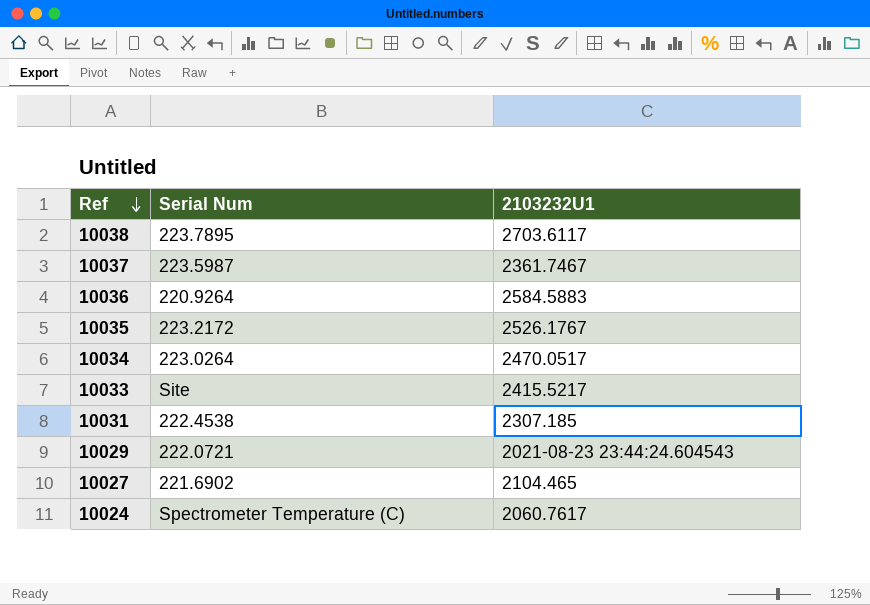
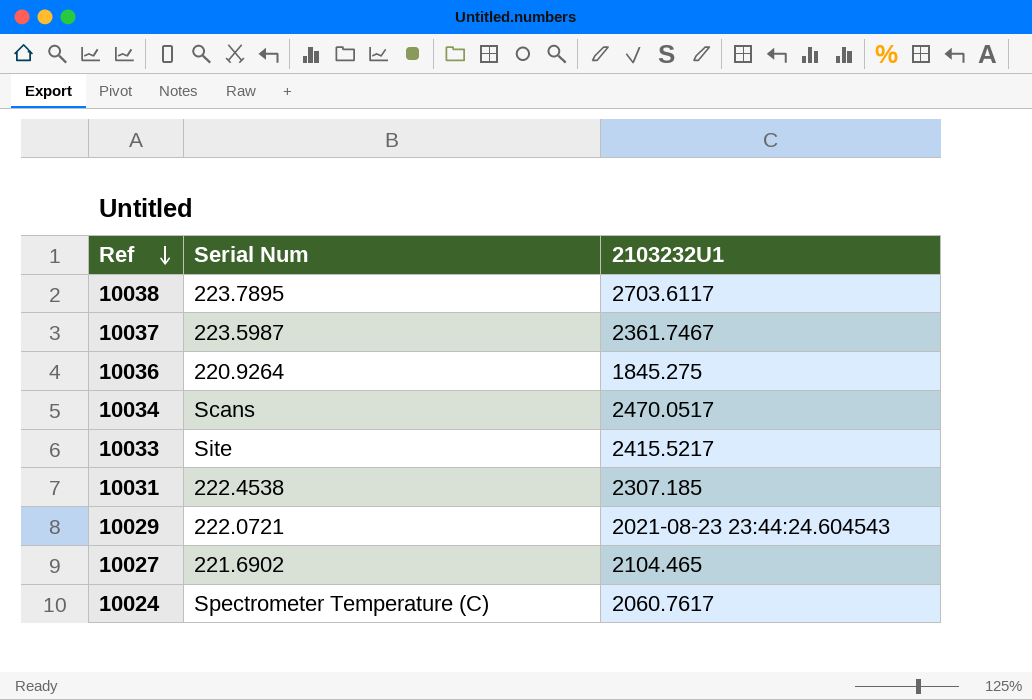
row 10035: 223.2172 | 2526.1767 -> none
10036 | 2103232U1: 2584.5883 -> 1845.275
10034 | Serial Num: 223.0264 -> Scans

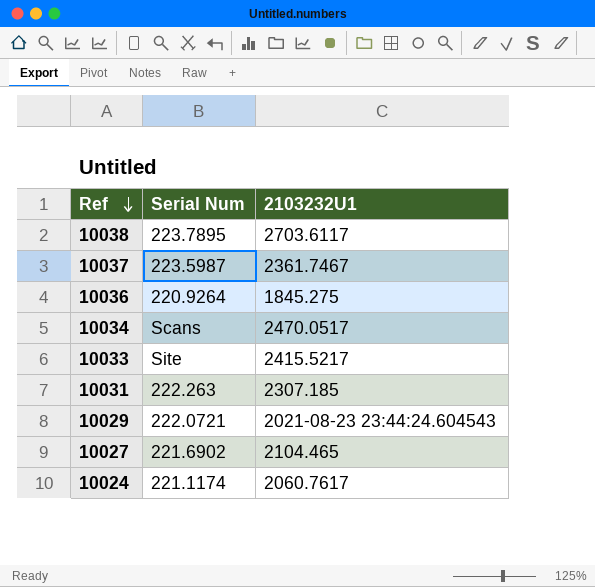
10031 | Serial Num: 222.4538 -> 222.263
10024 | Serial Num: Spectrometer Temperature (C) -> 221.1174

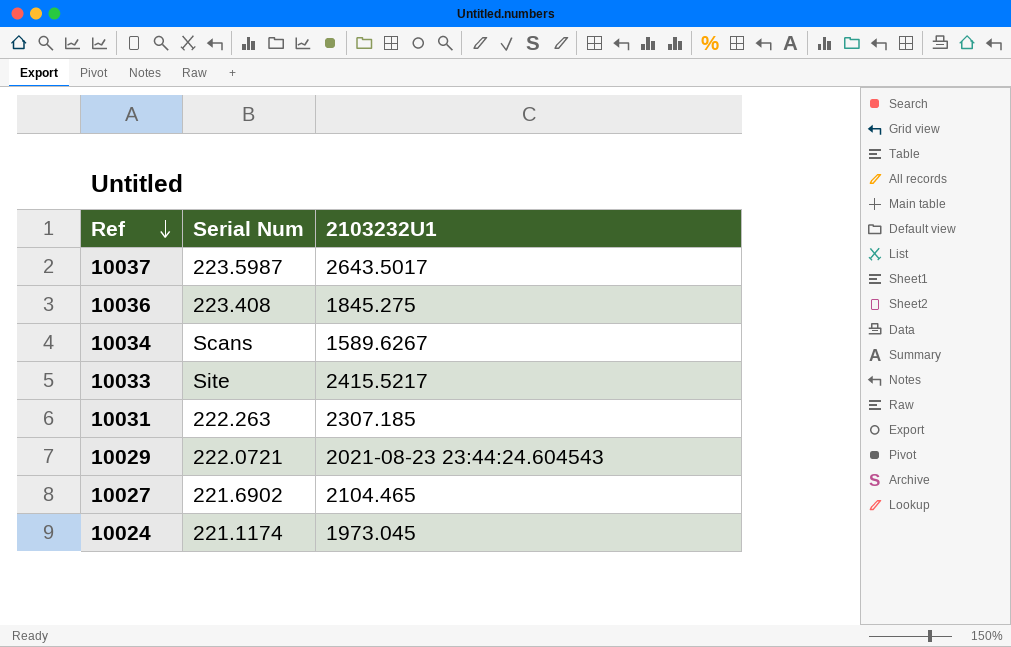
row 10038: 223.7895 | 2703.6117 -> none
10037 | 2103232U1: 2361.7467 -> 2643.5017
10036 | Serial Num: 220.9264 -> 223.408
10034 | 2103232U1: 2470.0517 -> 1589.6267
10024 | 2103232U1: 2060.7617 -> 1973.045

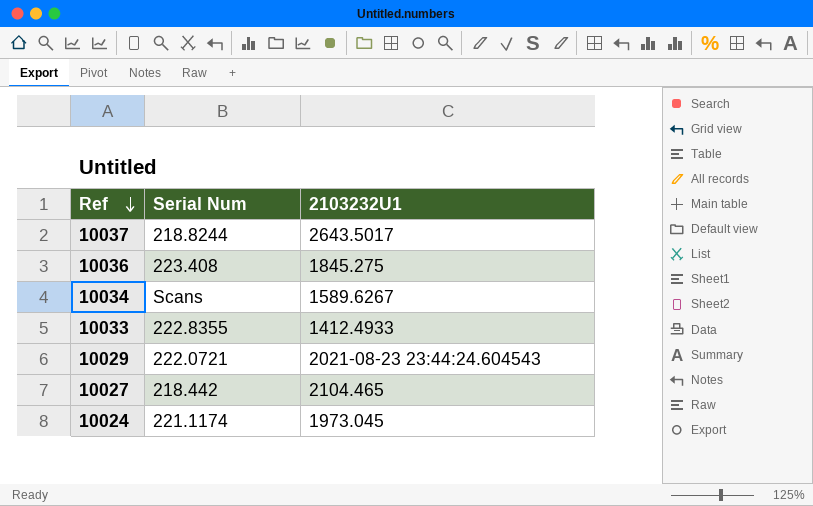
row 10031: 222.263 | 2307.185 -> none
10037 | Serial Num: 223.5987 -> 218.8244
10033 | Serial Num: Site -> 222.8355
10033 | 2103232U1: 2415.5217 -> 1412.4933
10027 | Serial Num: 221.6902 -> 218.442

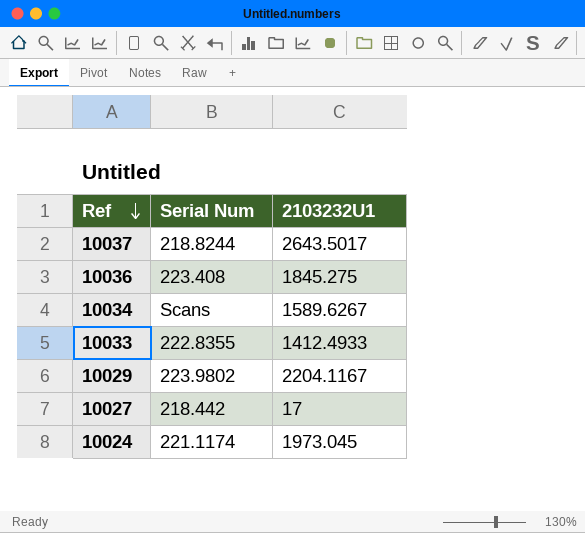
10029 | Serial Num: 222.0721 -> 223.9802
10029 | 2103232U1: 2021-08-23 23:44:24.604543 -> 2204.1167
10027 | 2103232U1: 2104.465 -> 17

